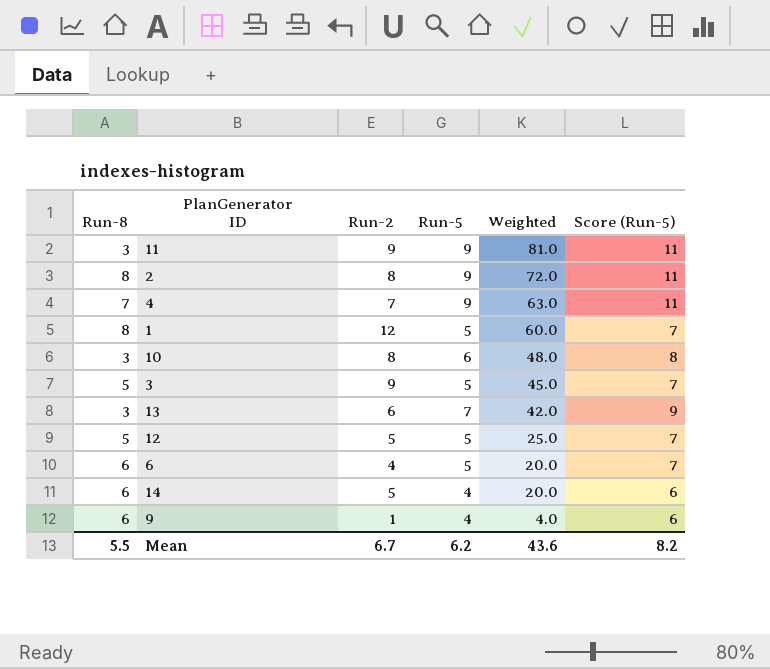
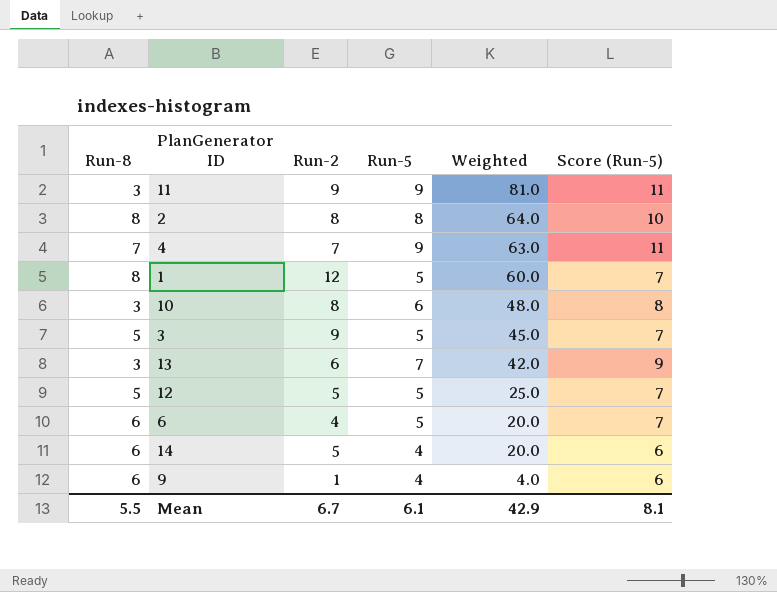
2 | Run-5: 9 -> 8
2 | Weighted: 72.0 -> 64.0
2 | Score (Run-5): 11 -> 10
Mean | Run-5: 6.2 -> 6.1
Mean | Weighted: 43.6 -> 42.9
Mean | Score (Run-5): 8.2 -> 8.1

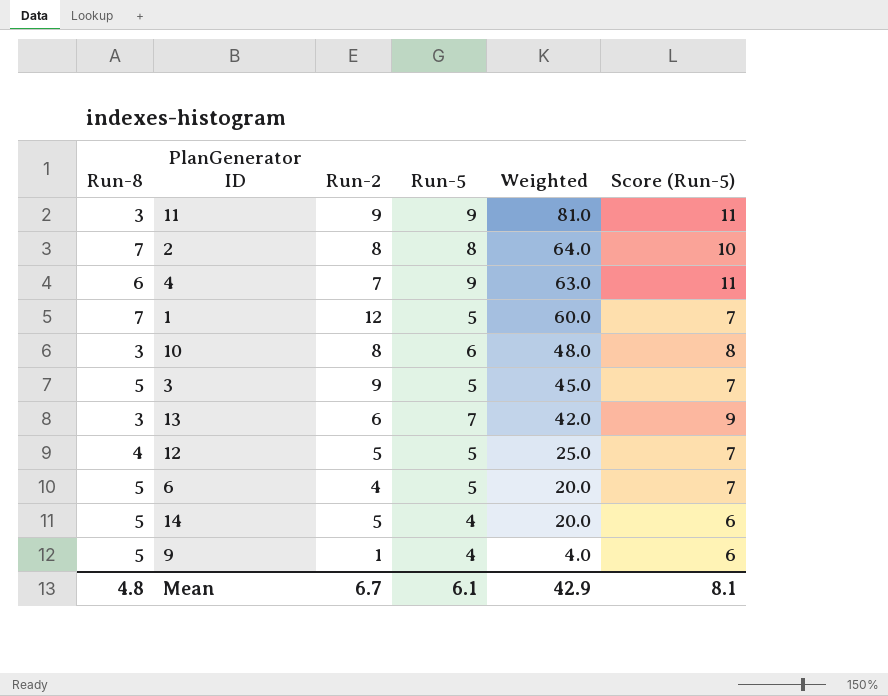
2 | Run-8: 8 -> 7
4 | Run-8: 7 -> 6
1 | Run-8: 8 -> 7
12 | Run-8: 5 -> 4
6 | Run-8: 6 -> 5
14 | Run-8: 6 -> 5
9 | Run-8: 6 -> 5
Mean | Run-8: 5.5 -> 4.8

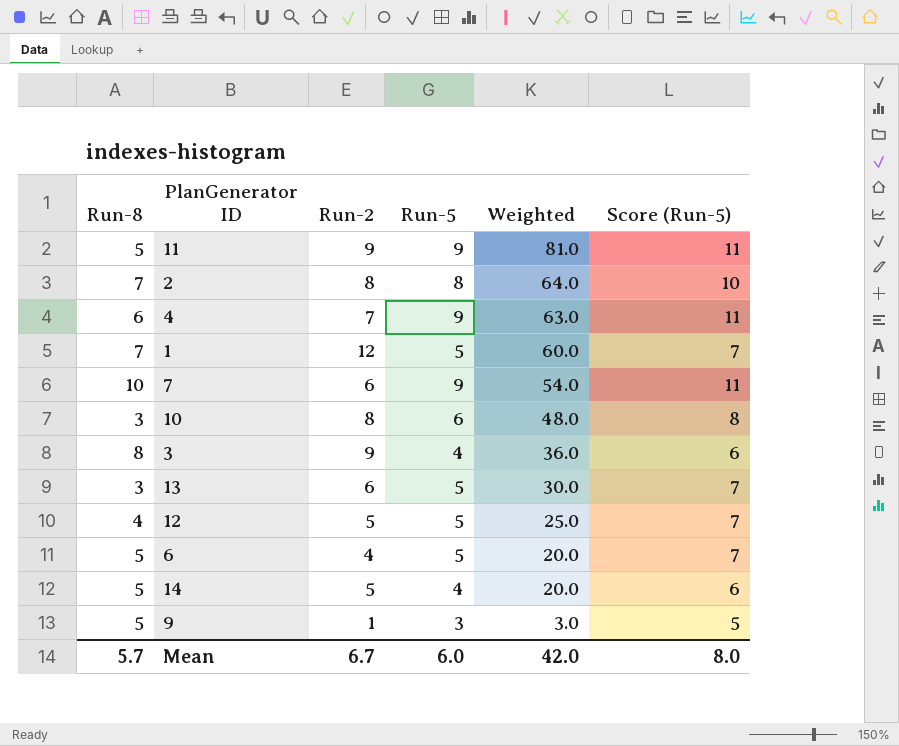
11 | Run-8: 3 -> 5
row 7: none -> 10 | 6 | 9 | 54.0 | 11
3 | Run-8: 5 -> 8
3 | Run-5: 5 -> 4
3 | Weighted: 45.0 -> 36.0
3 | Score (Run-5): 7 -> 6
13 | Run-5: 7 -> 5
13 | Weighted: 42.0 -> 30.0
13 | Score (Run-5): 9 -> 7
9 | Run-5: 4 -> 3
9 | Weighted: 4.0 -> 3.0
9 | Score (Run-5): 6 -> 5
Mean | Run-8: 4.8 -> 5.7
Mean | Run-5: 6.1 -> 6.0
Mean | Weighted: 42.9 -> 42.0
Mean | Score (Run-5): 8.1 -> 8.0

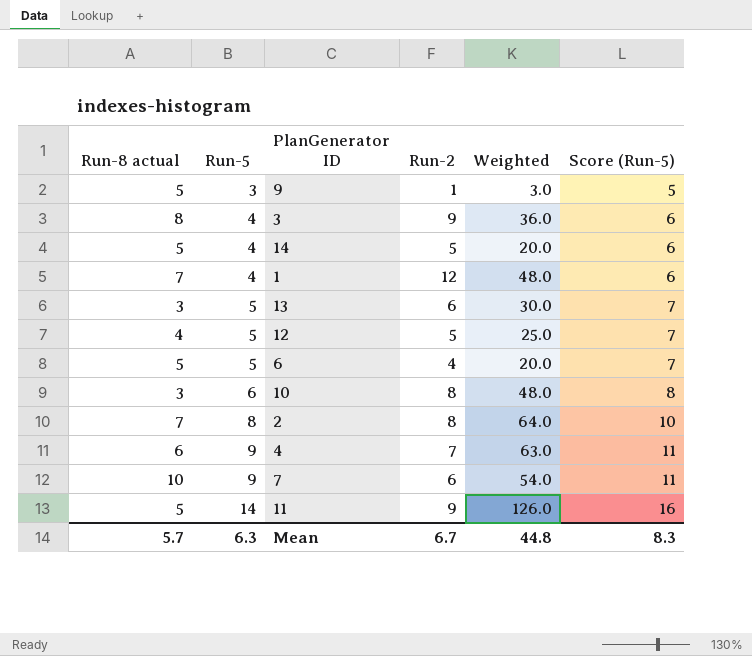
row order: Weighted descending -> Run-5 ascending
column name: Run-8 -> Run-8 actual
column Run-5 | position: 4 -> 2
1 | Run-5: 5 -> 4
1 | Weighted: 60.0 -> 48.0
1 | Score (Run-5): 7 -> 6
11 | Run-5: 9 -> 14
11 | Weighted: 81.0 -> 126.0
11 | Score (Run-5): 11 -> 16
Mean | Run-5: 6.0 -> 6.3
Mean | Weighted: 42.0 -> 44.8
Mean | Score (Run-5): 8.0 -> 8.3

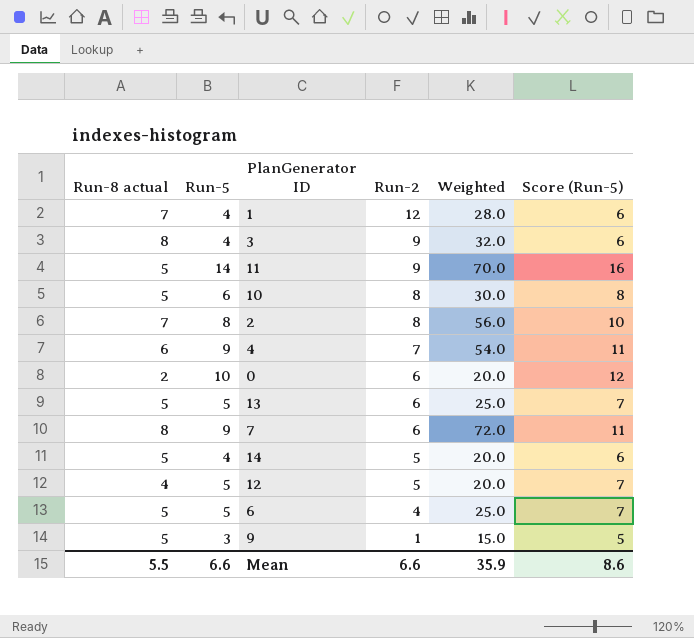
row order: Run-5 ascending -> Run-2 descending
column Weighted | formula: [Run-5] * [Run-2] -> [Run-8 actual] * [Run-5]
10 | Run-8 actual: 3 -> 5
row 0: none -> 2 | 10 | 6 | 20.0 | 12
13 | Run-8 actual: 3 -> 5
7 | Run-8 actual: 10 -> 8
Mean | Run-8 actual: 5.7 -> 5.5
Mean | Run-5: 6.3 -> 6.6
Mean | Run-2: 6.7 -> 6.6
Mean | Weighted: 44.8 -> 35.9
Mean | Score (Run-5): 8.3 -> 8.6

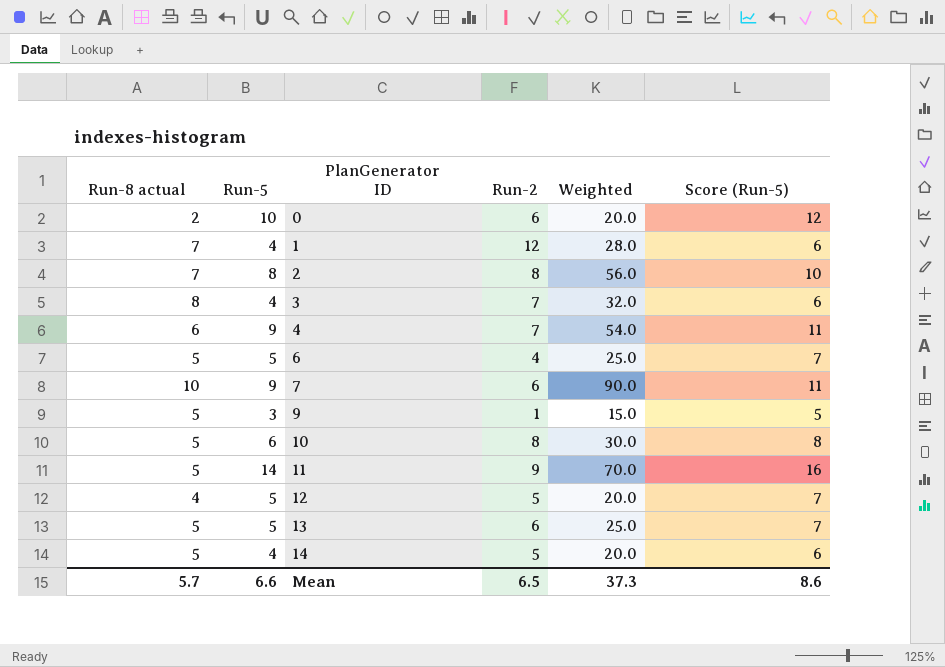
row order: Run-2 descending -> PlanGenerator ID ascending
3 | Run-2: 9 -> 7
7 | Run-8 actual: 8 -> 10
7 | Weighted: 72.0 -> 90.0
Mean | Run-8 actual: 5.5 -> 5.7
Mean | Run-2: 6.6 -> 6.5
Mean | Weighted: 35.9 -> 37.3

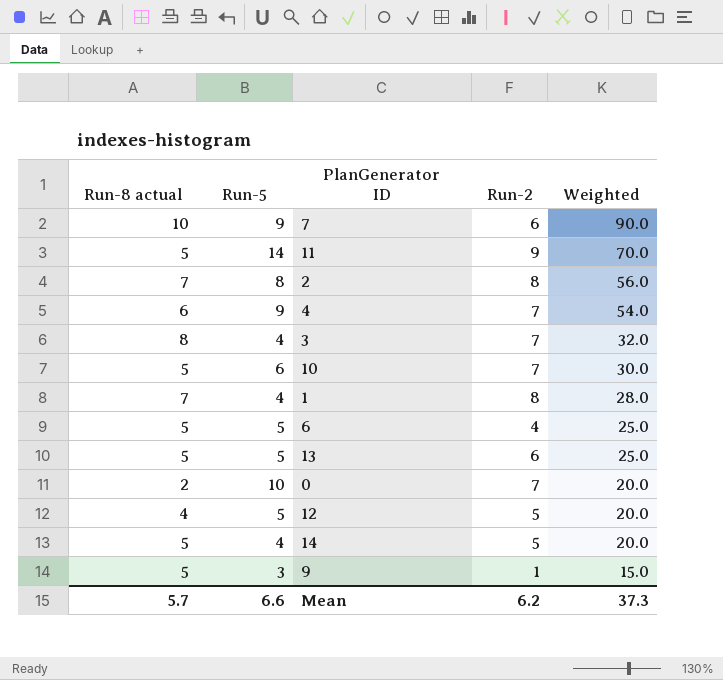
row order: PlanGenerator ID ascending -> Weighted descending
column Score (Run-5) | formula: [Run-5] + 2 -> none
10 | Run-2: 8 -> 7
1 | Run-2: 12 -> 8
0 | Run-2: 6 -> 7
Mean | Run-2: 6.5 -> 6.2

